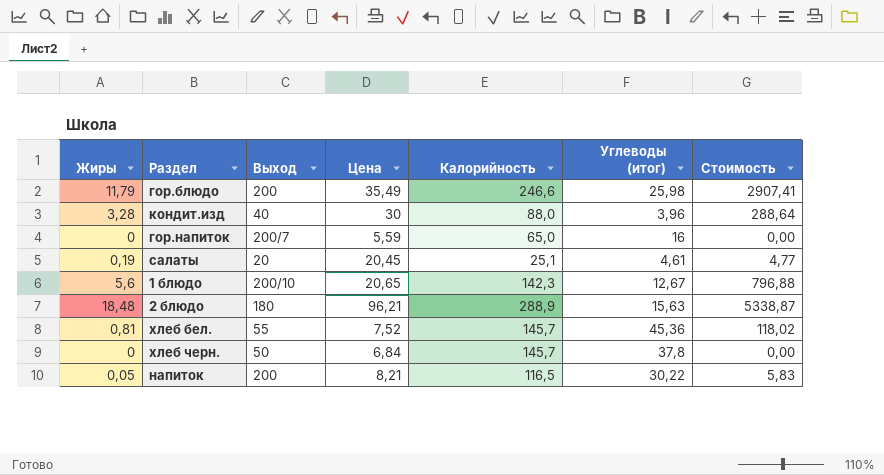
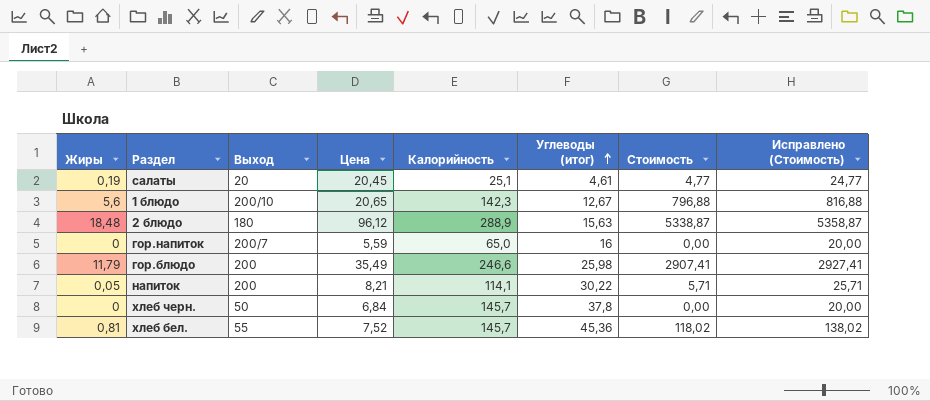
row order: none -> Углеводы (итог) ascending
column Исправлено (Стоимость) | formula: none -> [Стоимость] + 20
row кондит.изд: 3,28 | 40 | 30 | 88,0 | 3,96 | 288,64 -> none
2 блюдо | Цена: 96,21 -> 96,12
напиток | Калорийность: 116,5 -> 114,1
напиток | Стоимость: 5,83 -> 5,71

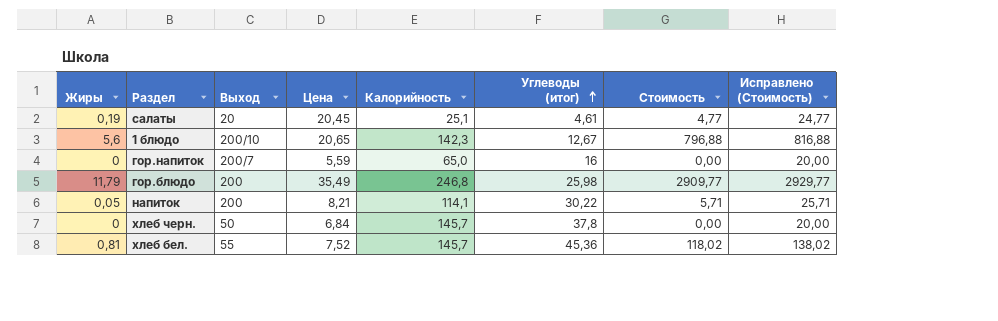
row 2 блюдо: 18,48 | 180 | 96,12 | 288,9 | 15,63 | 5338,87 | 5358,87 -> none
гор.блюдо | Калорийность: 246,6 -> 246,8
гор.блюдо | Стоимость: 2907,41 -> 2909,77
гор.блюдо | Исправлено (Стоимость): 2927,41 -> 2929,77

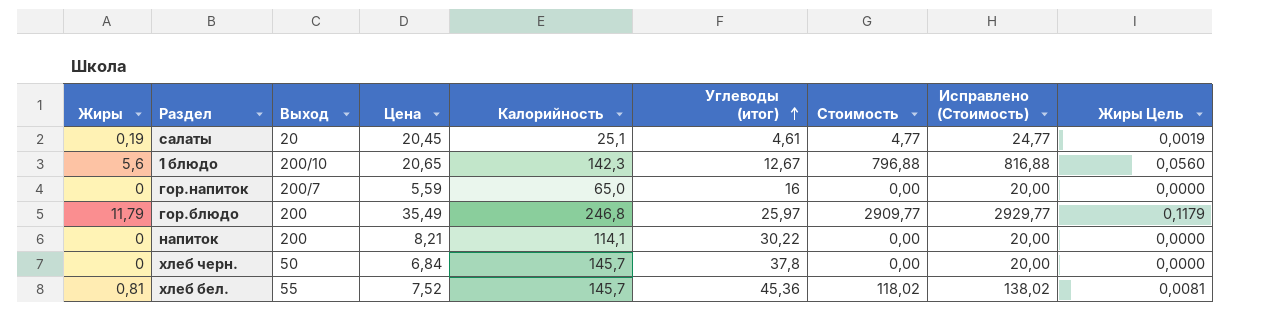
column Жиры Цель | formula: none -> [Жиры] * 0,01
гор.блюдо | Углеводы (итог): 25,98 -> 25,97
напиток | Жиры: 0,05 -> 0
напиток | Стоимость: 5,71 -> 0,00
напиток | Исправлено (Стоимость): 25,71 -> 20,00

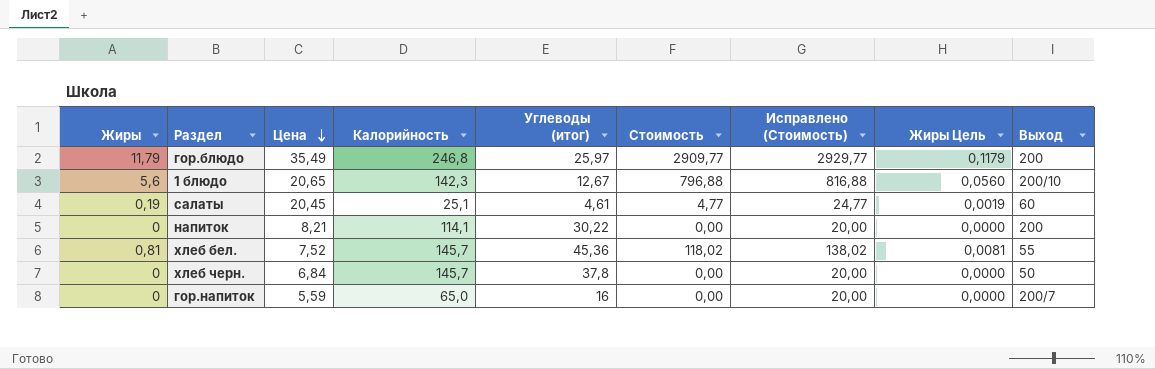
row order: Углеводы (итог) ascending -> Цена descending
column Выход | position: 3 -> 9
салаты | Выход: 20 -> 60

